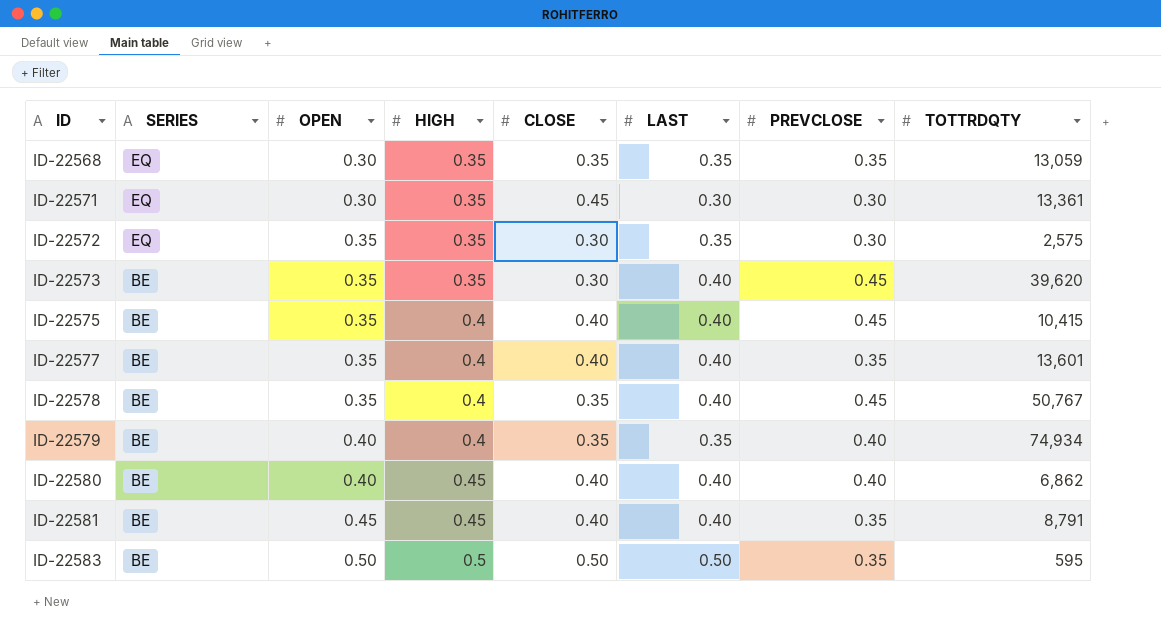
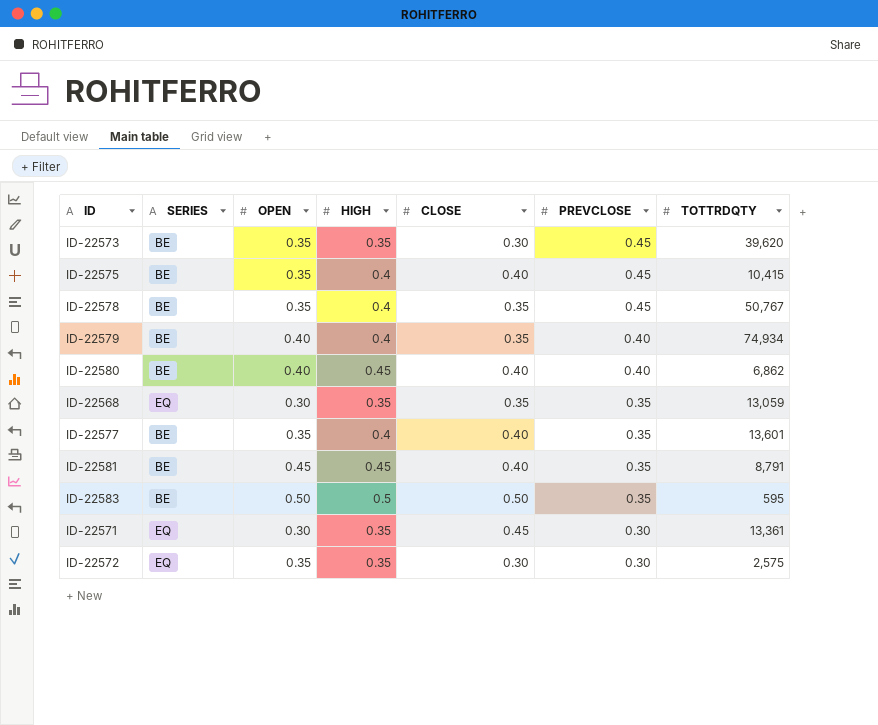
row order: ID ascending -> PREVCLOSE descending
column LAST | position: 6 -> none

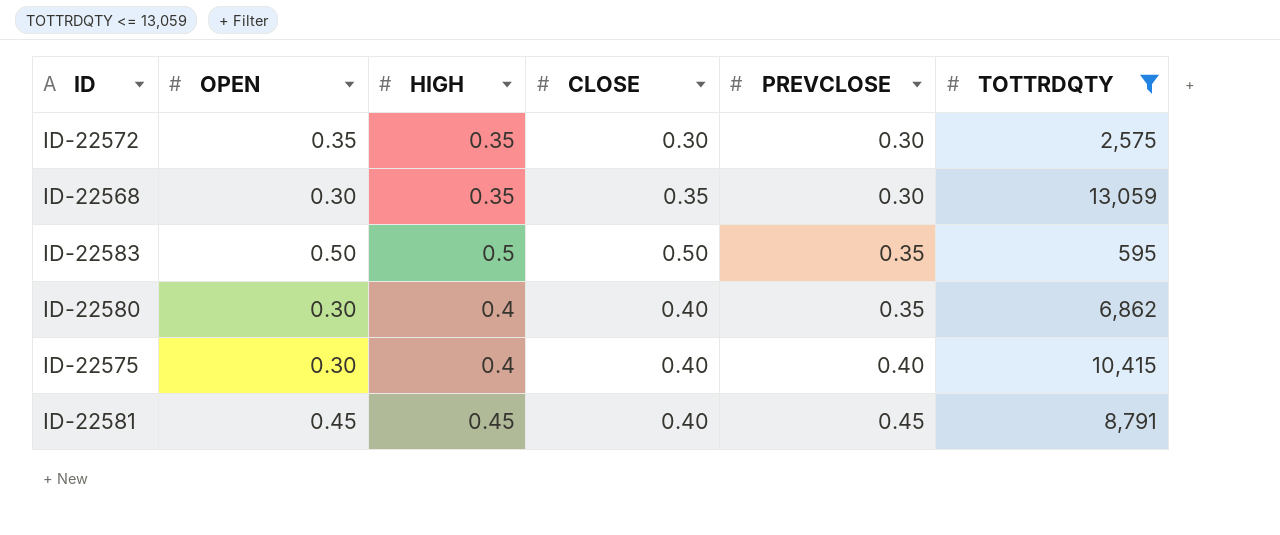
filter: none -> TOTTRDQTY <= 13,059
row order: PREVCLOSE descending -> PREVCLOSE ascending
column SERIES | position: 2 -> none
ID-22568 | PREVCLOSE: 0.35 -> 0.30
ID-22580 | OPEN: 0.40 -> 0.30
ID-22580 | HIGH: 0.45 -> 0.4
ID-22580 | PREVCLOSE: 0.40 -> 0.35
ID-22575 | OPEN: 0.35 -> 0.30
ID-22575 | PREVCLOSE: 0.45 -> 0.40
ID-22581 | PREVCLOSE: 0.35 -> 0.45

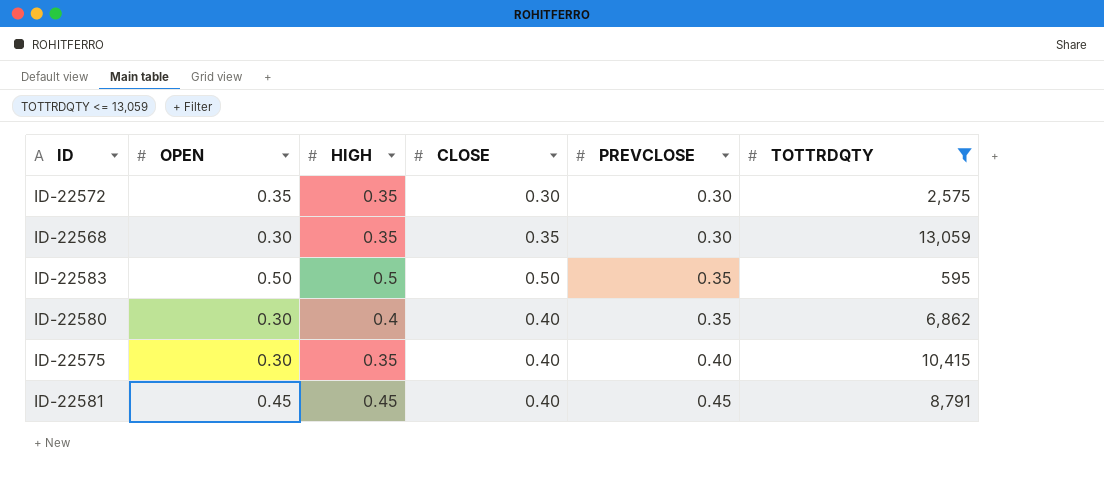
ID-22575 | HIGH: 0.4 -> 0.35

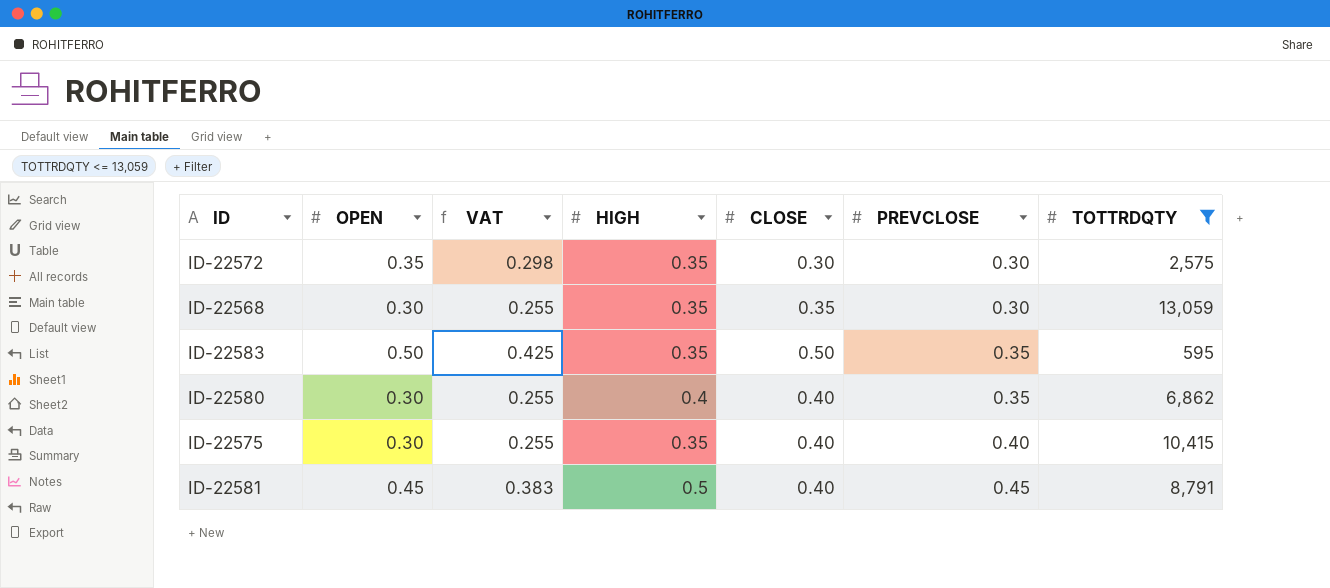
column VAT | formula: none -> [OPEN] * 0.85
ID-22583 | HIGH: 0.5 -> 0.35
ID-22581 | HIGH: 0.45 -> 0.5

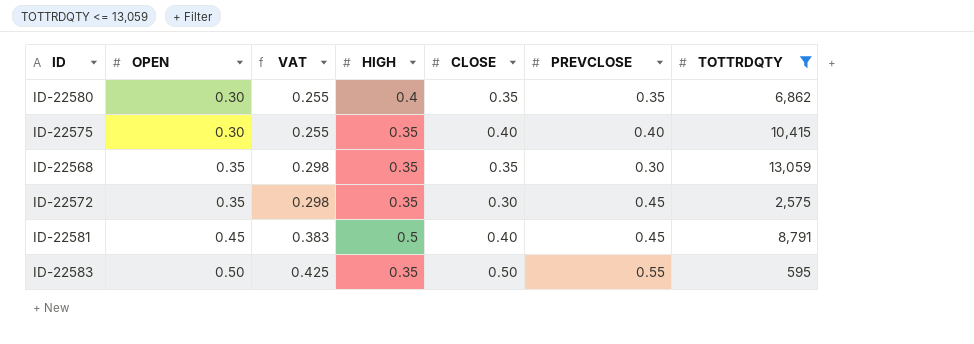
row order: PREVCLOSE ascending -> OPEN ascending
ID-22580 | CLOSE: 0.40 -> 0.35
ID-22568 | OPEN: 0.30 -> 0.35
ID-22568 | VAT: 0.255 -> 0.298
ID-22572 | PREVCLOSE: 0.30 -> 0.45
ID-22583 | PREVCLOSE: 0.35 -> 0.55

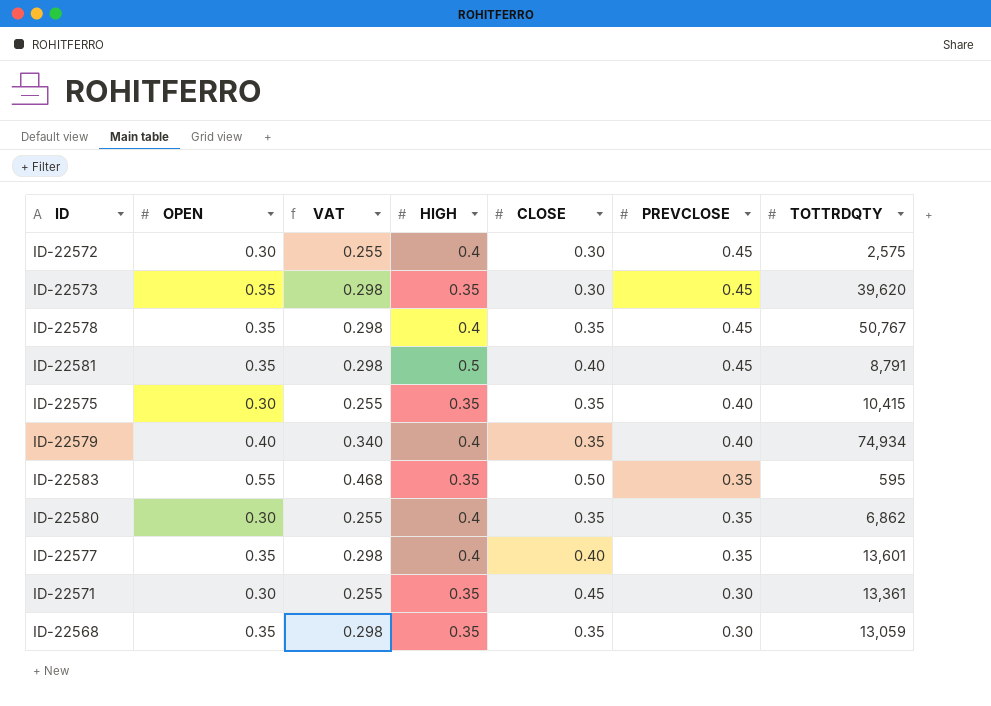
filter: TOTTRDQTY <= 13,059 -> none
row order: OPEN ascending -> PREVCLOSE descending
ID-22572 | OPEN: 0.35 -> 0.30
ID-22572 | VAT: 0.298 -> 0.255
ID-22572 | HIGH: 0.35 -> 0.4
ID-22581 | OPEN: 0.45 -> 0.35
ID-22581 | VAT: 0.383 -> 0.298
ID-22575 | CLOSE: 0.40 -> 0.35
ID-22583 | OPEN: 0.50 -> 0.55
ID-22583 | VAT: 0.425 -> 0.468
ID-22583 | PREVCLOSE: 0.55 -> 0.35

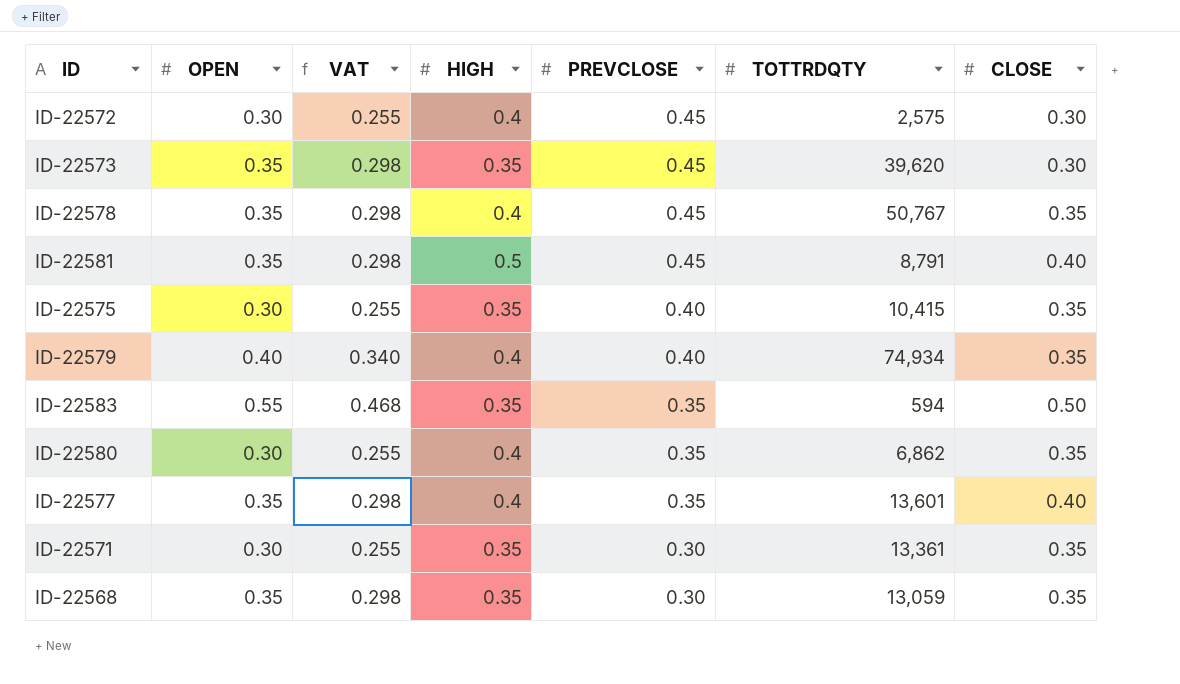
column CLOSE | position: 5 -> 7
ID-22583 | TOTTRDQTY: 595 -> 594
ID-22571 | CLOSE: 0.45 -> 0.35

